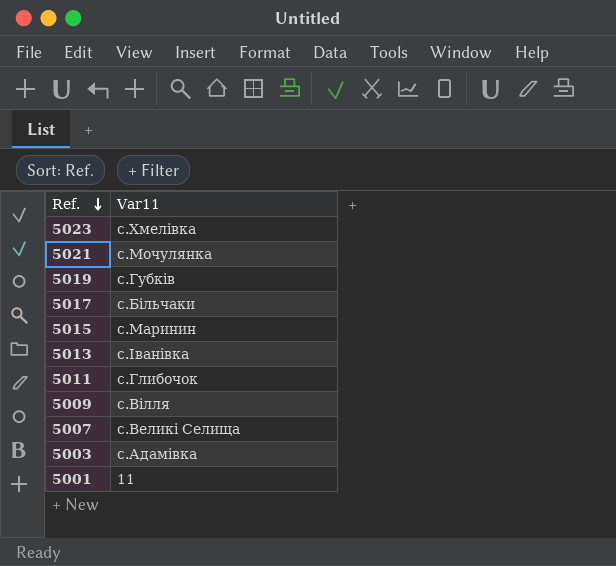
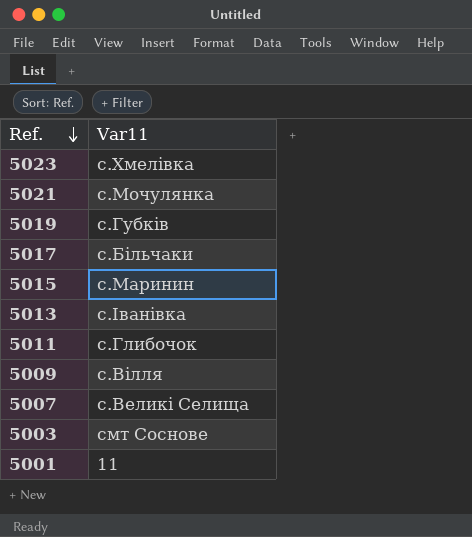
5003 | Var11: с.Адамівка -> смт Соснове

